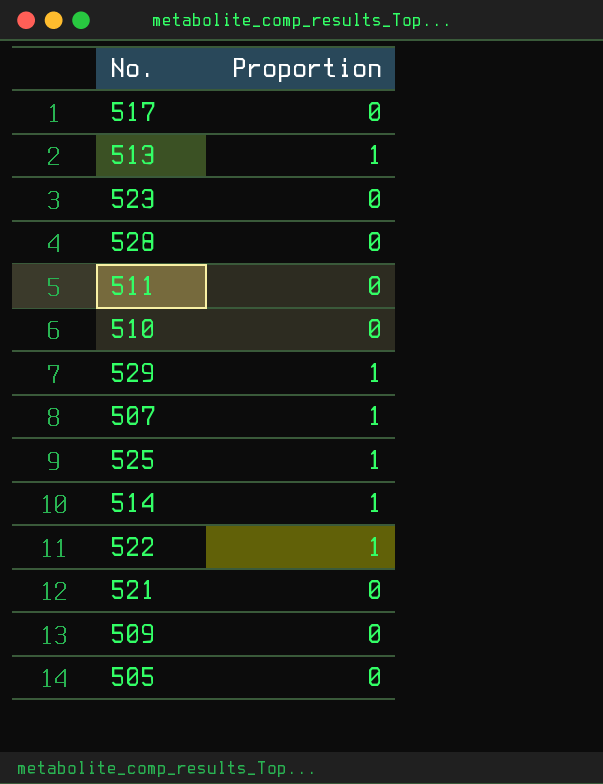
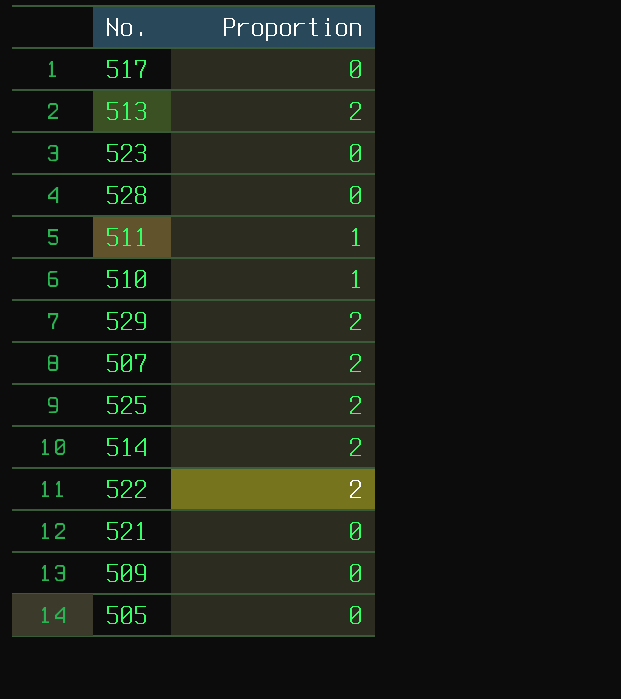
513 | Proportion: 1 -> 2
511 | Proportion: 0 -> 1
510 | Proportion: 0 -> 1
529 | Proportion: 1 -> 2
507 | Proportion: 1 -> 2
525 | Proportion: 1 -> 2
514 | Proportion: 1 -> 2
522 | Proportion: 1 -> 2

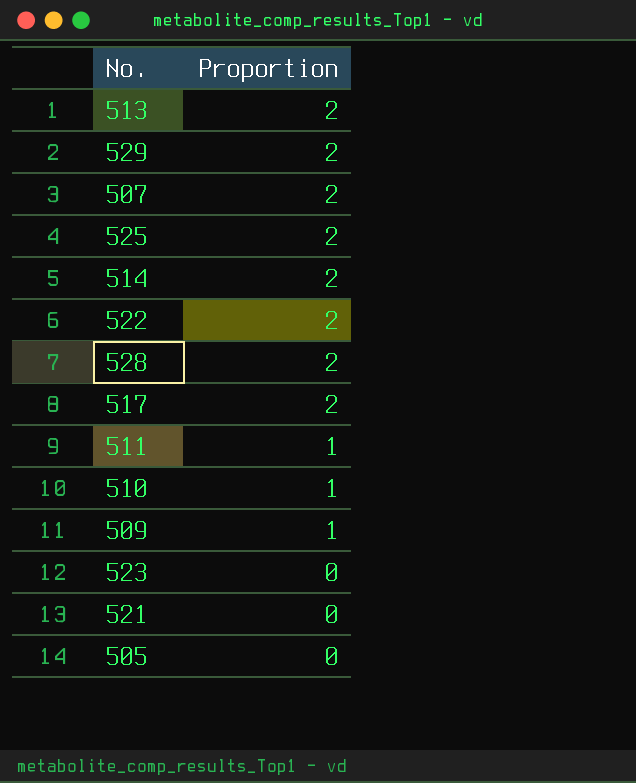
row order: none -> Proportion descending
528 | Proportion: 0 -> 2
517 | Proportion: 0 -> 2
509 | Proportion: 0 -> 1

